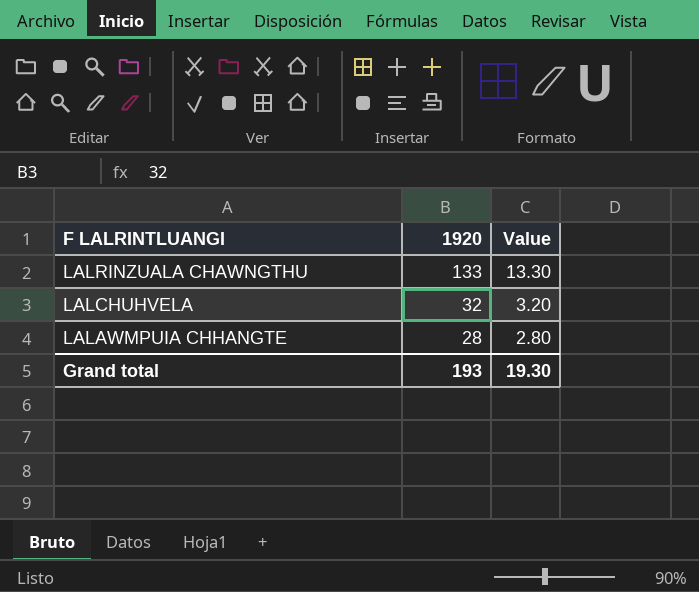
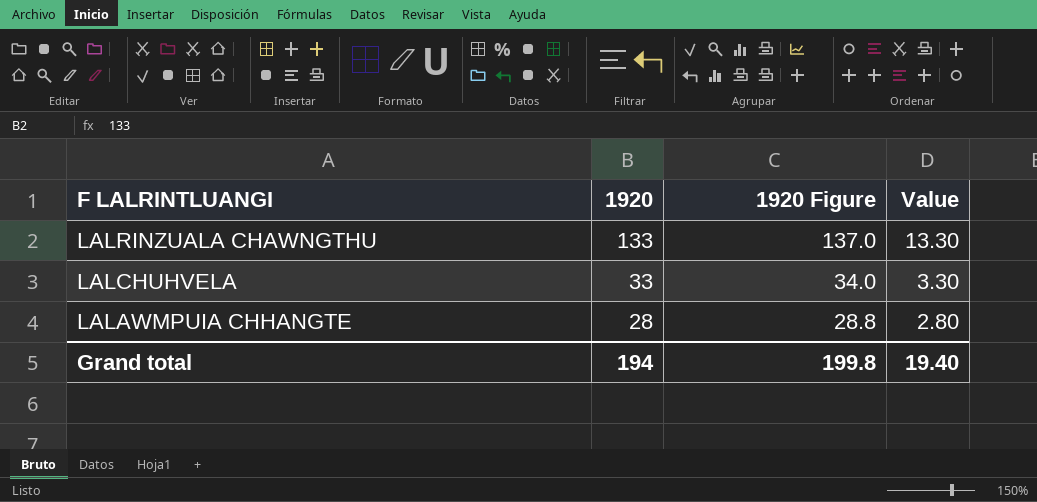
column 1920 Figure | formula: none -> [1920] * 1.03
LALCHUHVELA | 1920: 32 -> 33
LALCHUHVELA | Value: 3.20 -> 3.30
Grand total | 1920: 193 -> 194
Grand total | Value: 19.30 -> 19.40

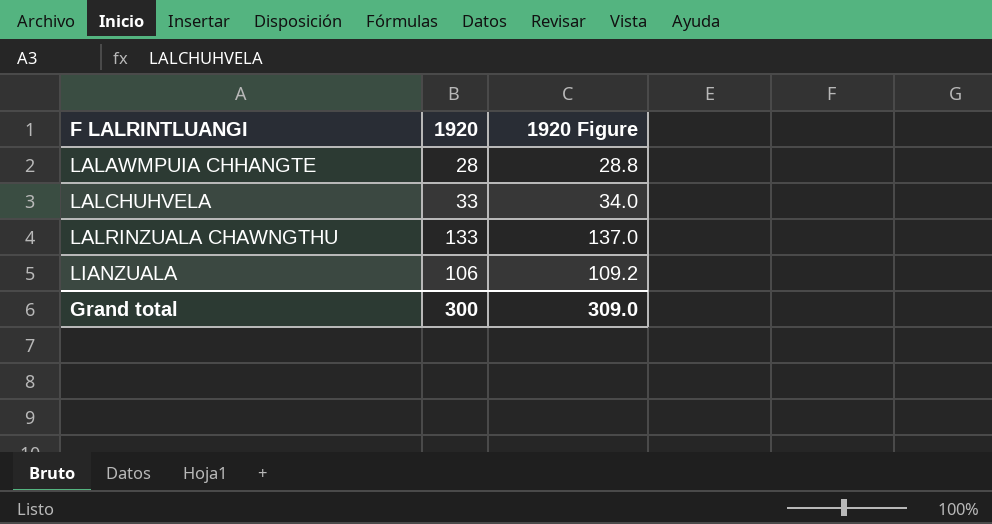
row order: F LALRINTLUANGI descending -> F LALRINTLUANGI ascending
column Value | formula: [1920] * 0.1 -> none
row LIANZUALA: none -> 106 | 109.2
Grand total | 1920: 194 -> 300
Grand total | 1920 Figure: 199.8 -> 309.0

